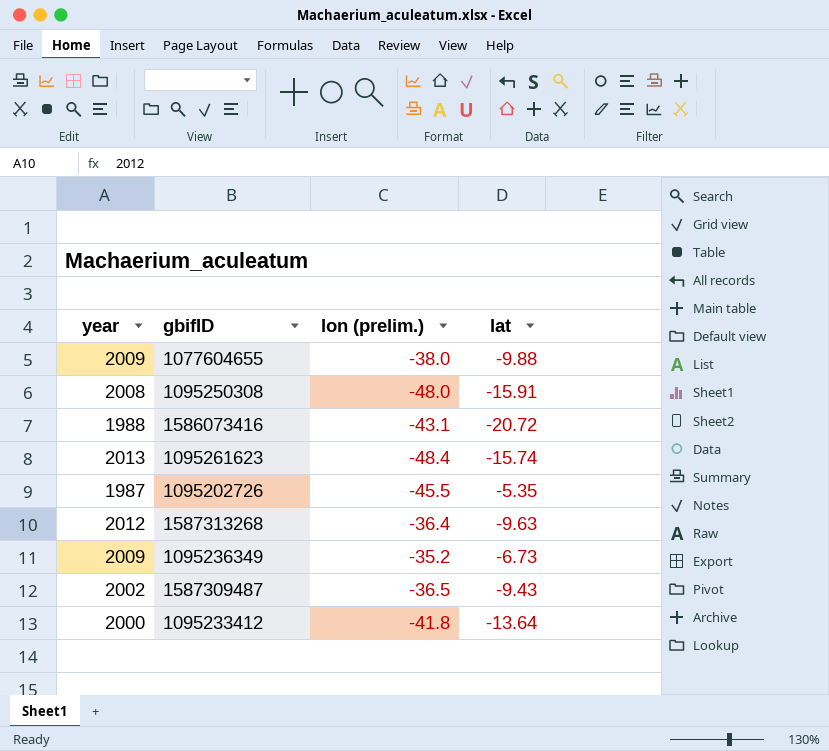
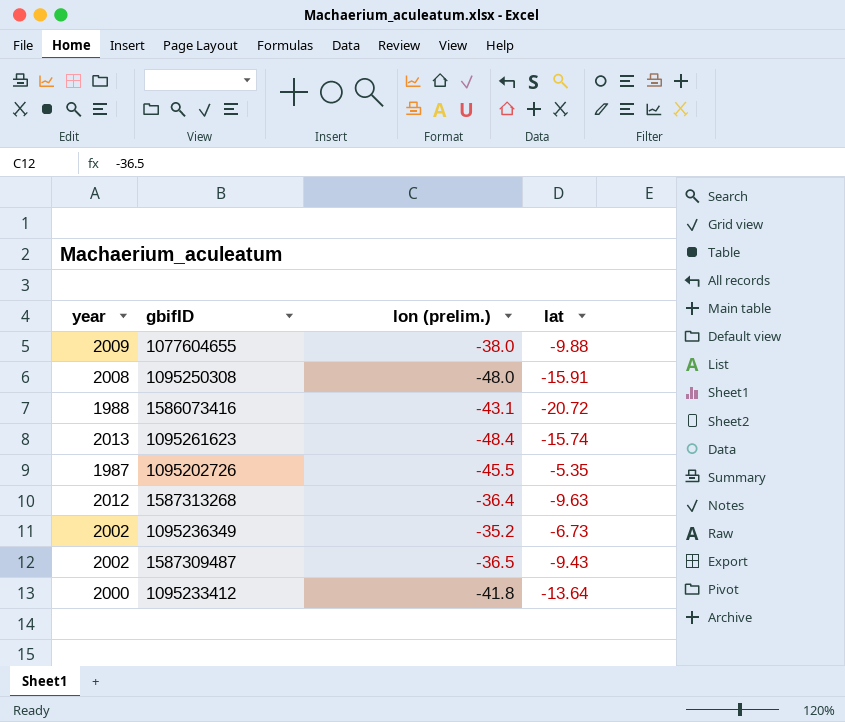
1095236349 | year: 2009 -> 2002

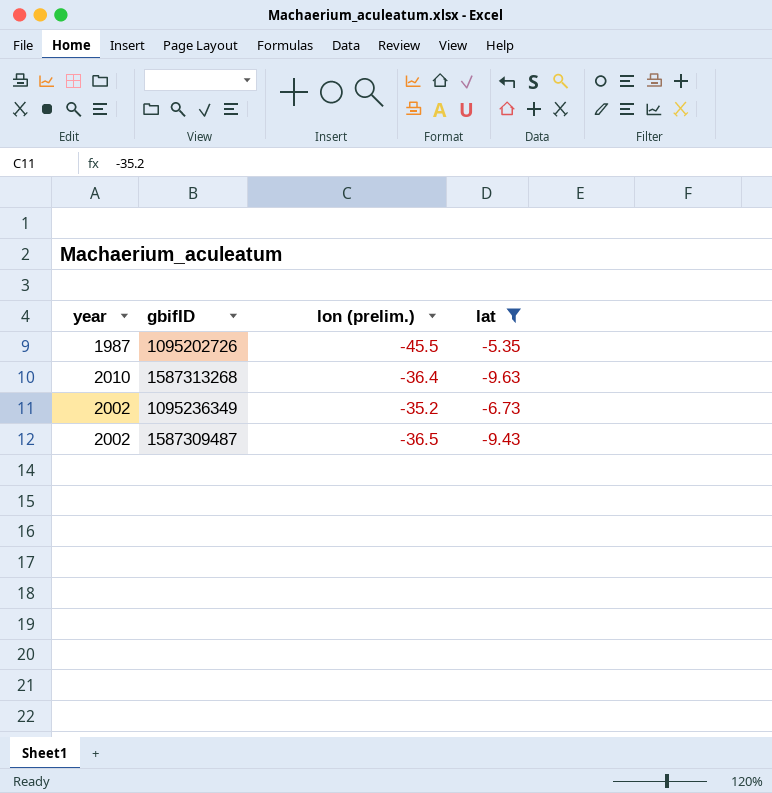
filter: none -> lat >= -9.63
1587313268 | year: 2012 -> 2010

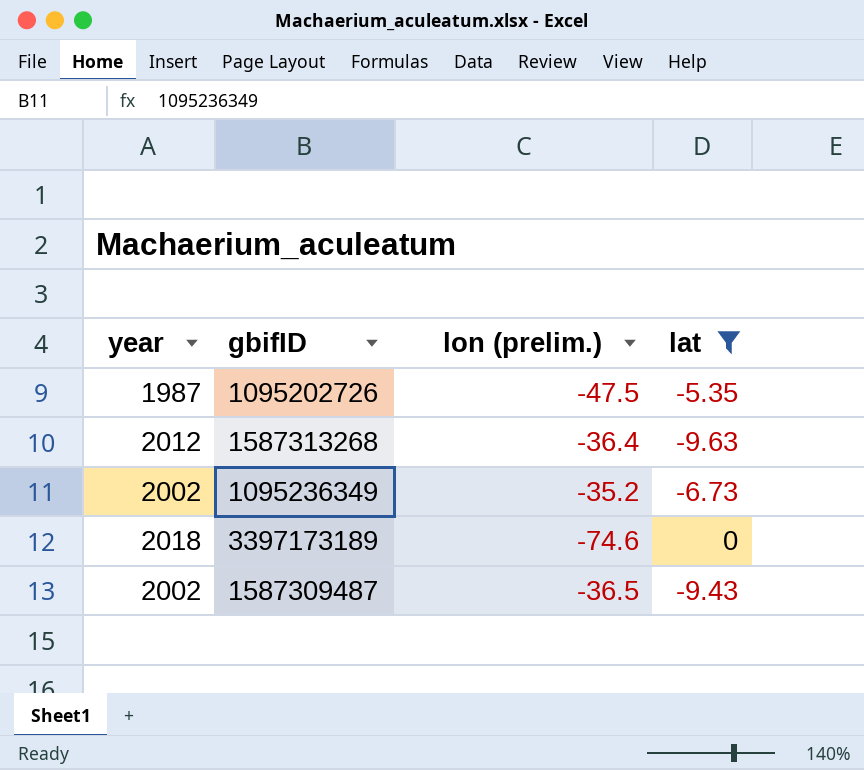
1095202726 | lon (prelim.): -45.5 -> -47.5
1587313268 | year: 2010 -> 2012
row 3397173189: none -> 2018 | -74.6 | 0

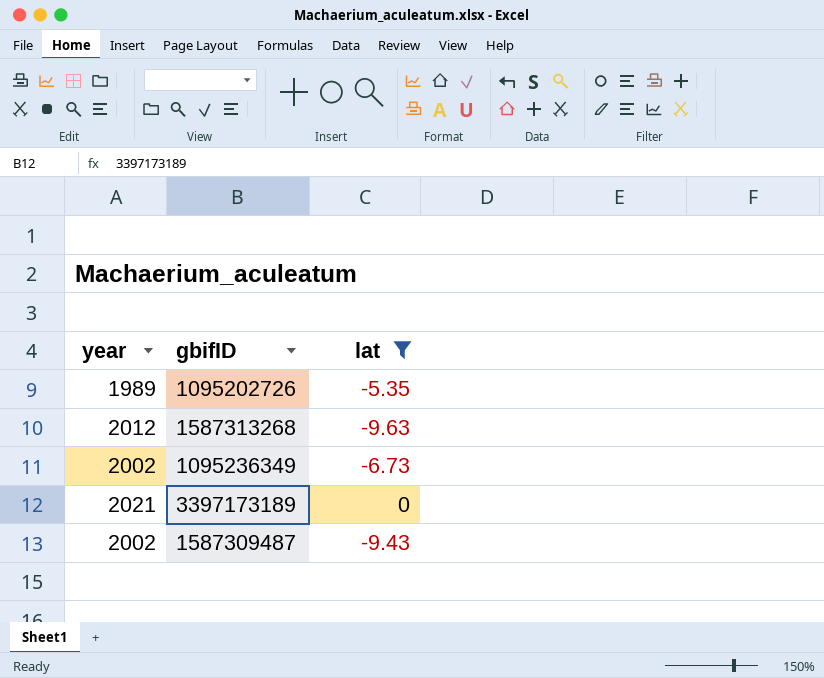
column lon (prelim.) | position: 3 -> none
1095202726 | year: 1987 -> 1989
3397173189 | year: 2018 -> 2021

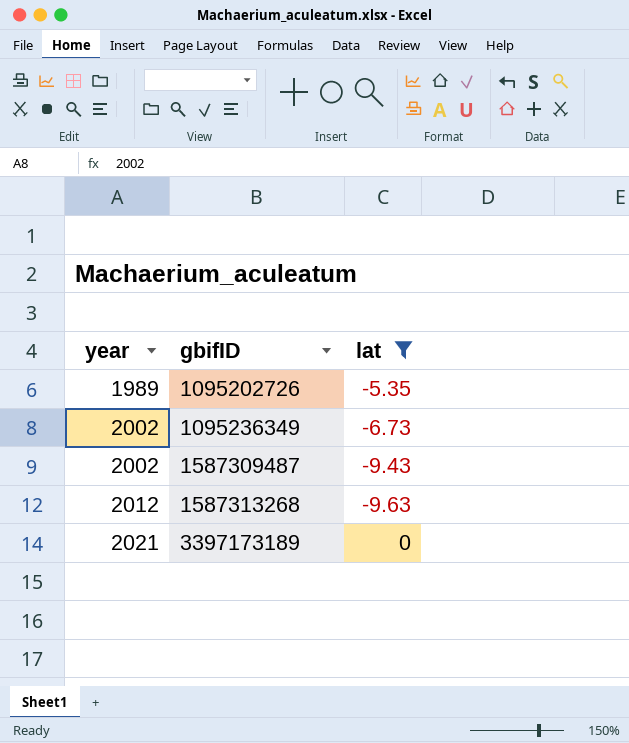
row order: none -> year ascending

